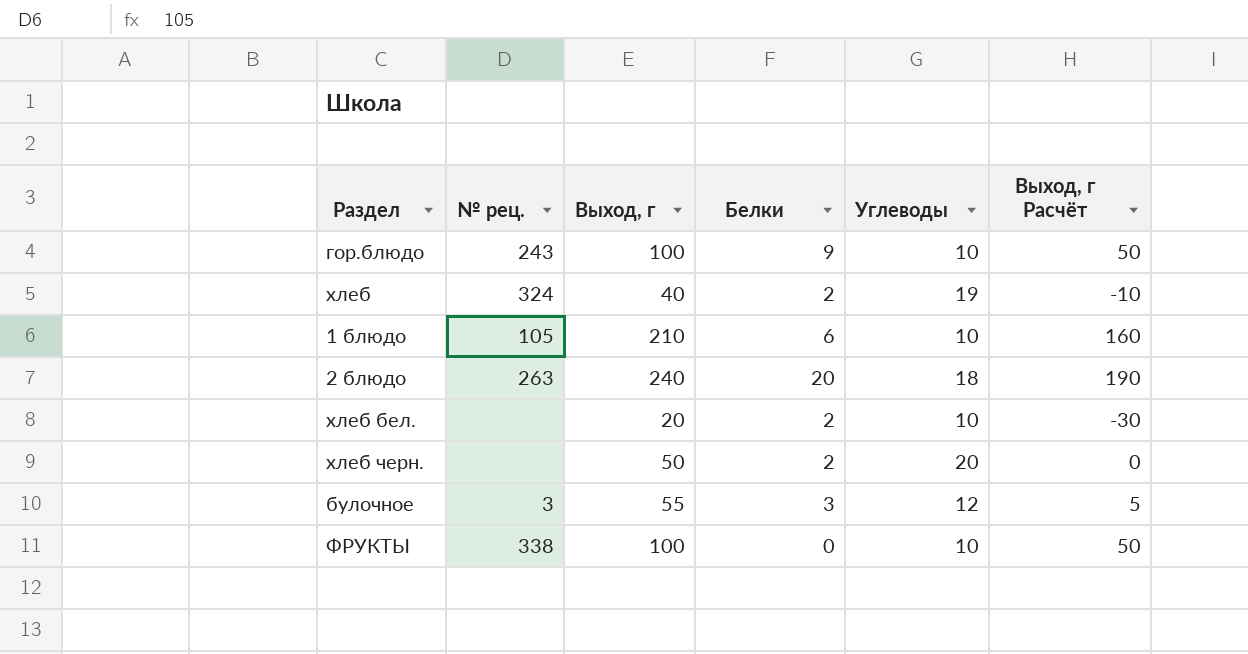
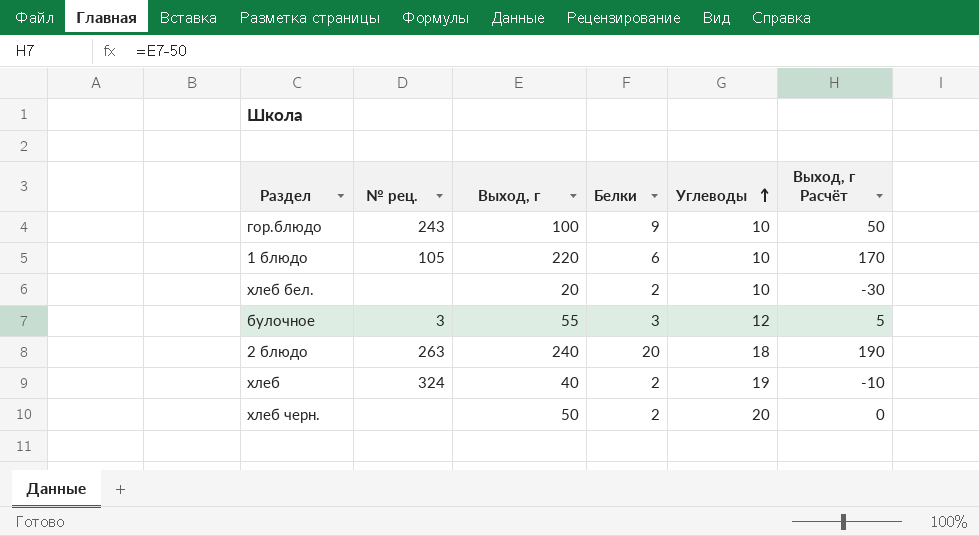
row order: none -> Углеводы ascending
row ФРУКТЫ: 338 | 100 | 0 | 10 | 50 -> none
1 блюдо | Выход, г: 210 -> 220
1 блюдо | Выход, г Расчёт: 160 -> 170

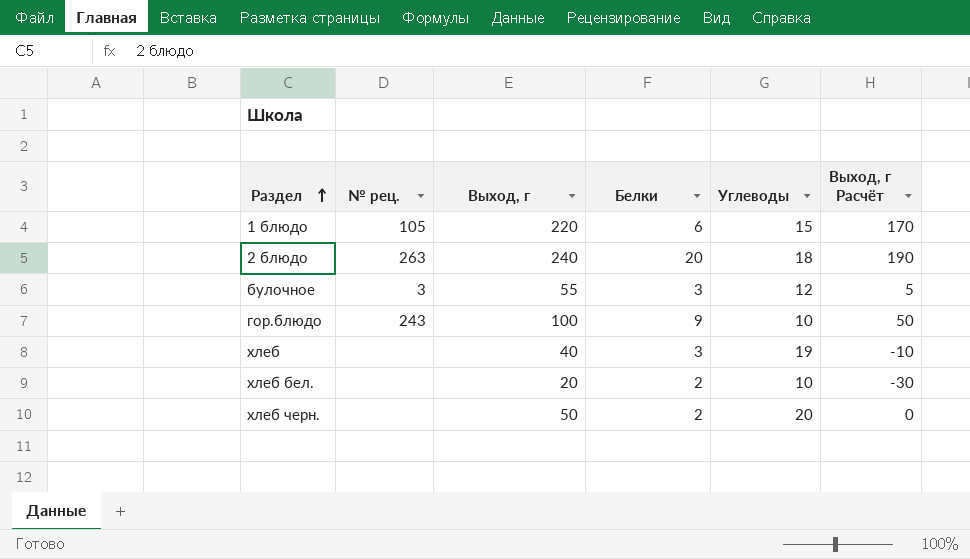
row order: Углеводы ascending -> Раздел ascending
1 блюдо | Углеводы: 10 -> 15
хлеб | № рец.: 324 -> none
хлеб | Белки: 2 -> 3

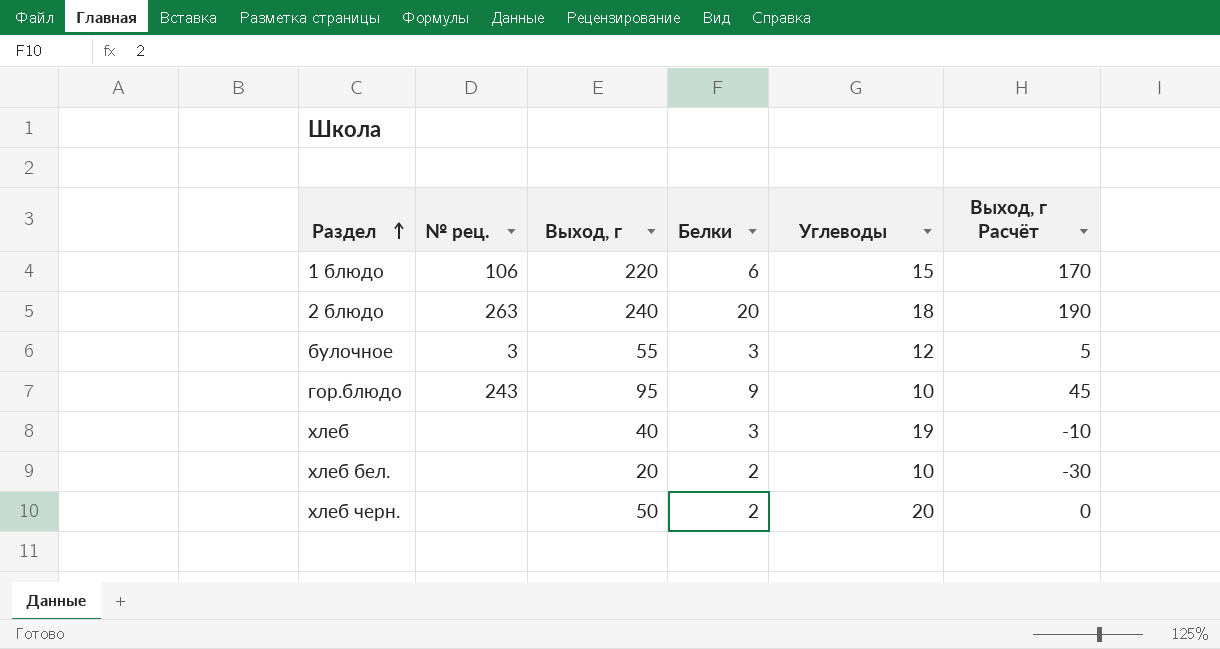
1 блюдо | № рец.: 105 -> 106
гор.блюдо | Выход, г: 100 -> 95
гор.блюдо | Выход, г Расчёт: 50 -> 45

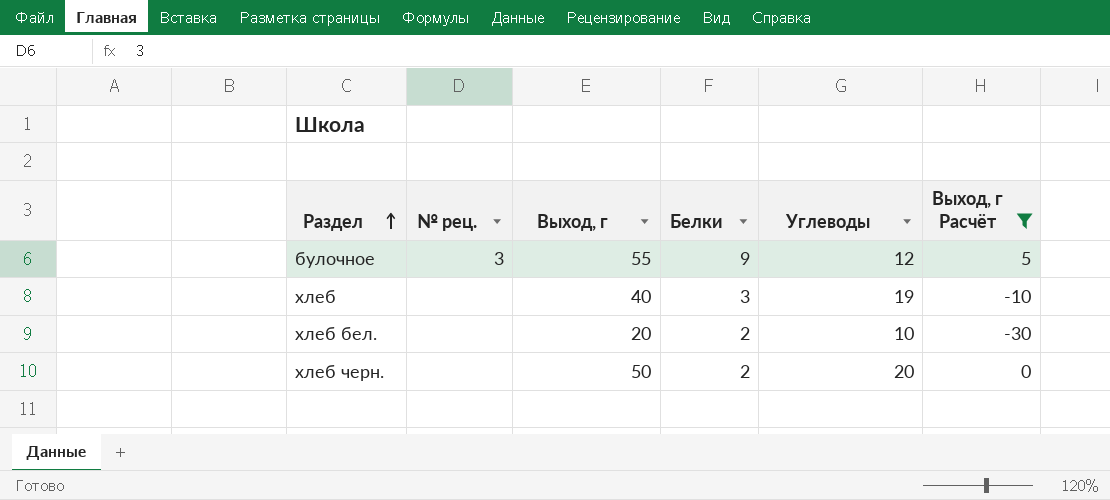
filter: none -> Выход, г Расчёт <= 5
булочное | Белки: 3 -> 9

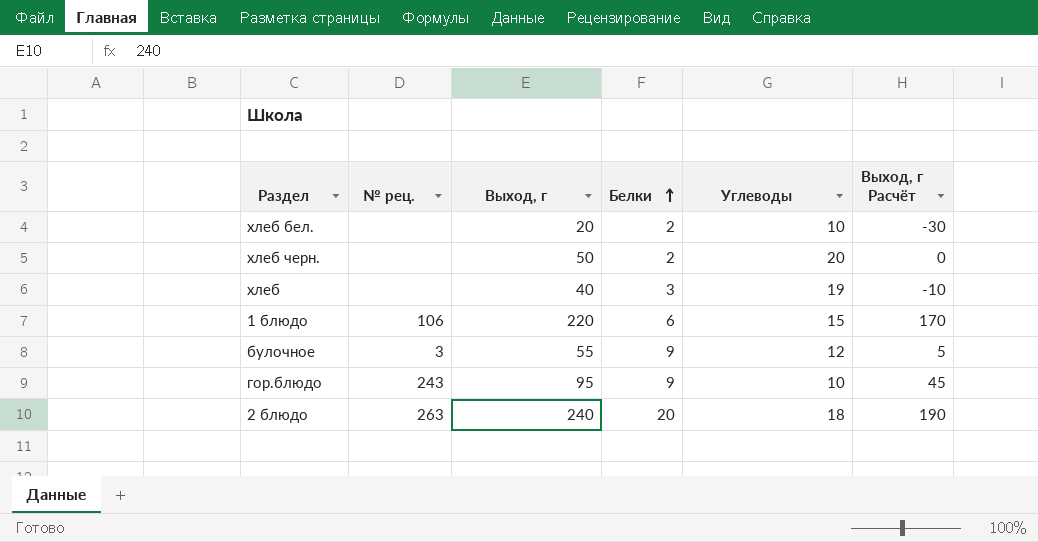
filter: Выход, г Расчёт <= 5 -> none
row order: Раздел ascending -> Белки ascending

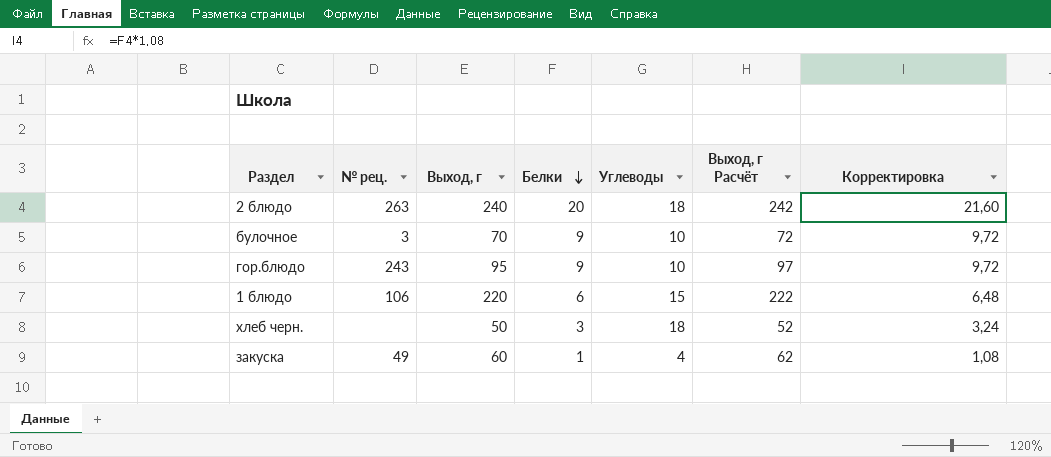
row order: Белки ascending -> Белки descending
column Выход, г Расчёт | formula: [Выход, г] - 50 -> [Выход, г] + 2
column Корректировка | formula: none -> [Белки] * 1,08
row хлеб бел.: none | 20 | 2 | 10 | -30 -> none
row хлеб: none | 40 | 3 | 19 | -10 -> none
булочное | Выход, г: 55 -> 70
булочное | Углеводы: 12 -> 10
хлеб черн. | Белки: 2 -> 3
хлеб черн. | Углеводы: 20 -> 18
row закуска: none -> 49 | 60 | 1 | 4 | 62 | 1,08

